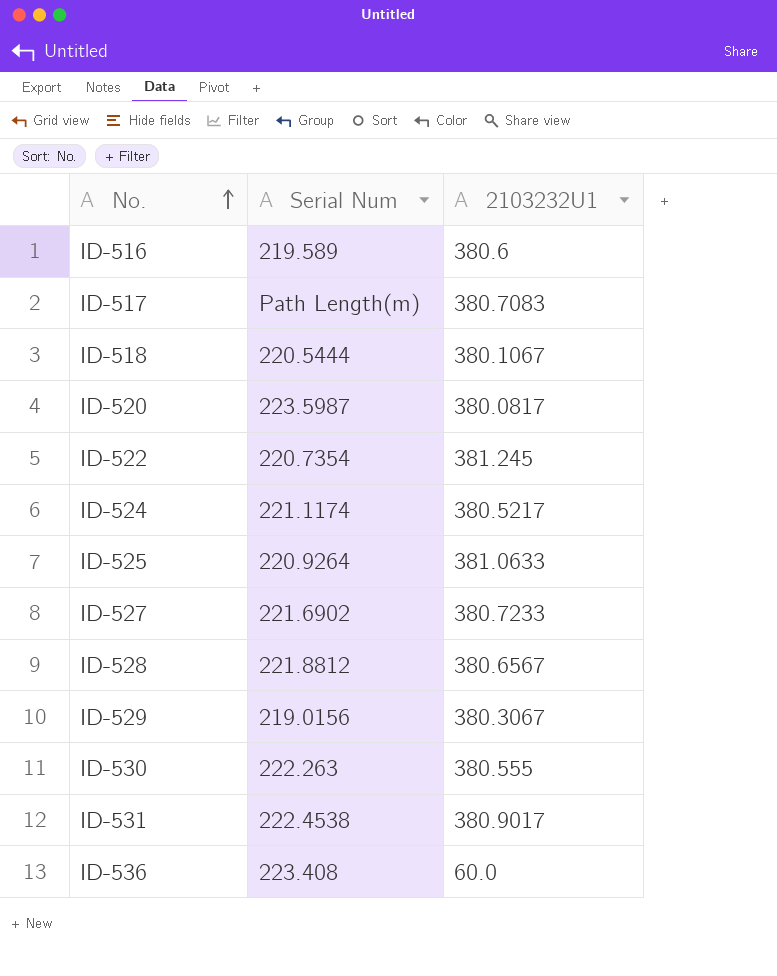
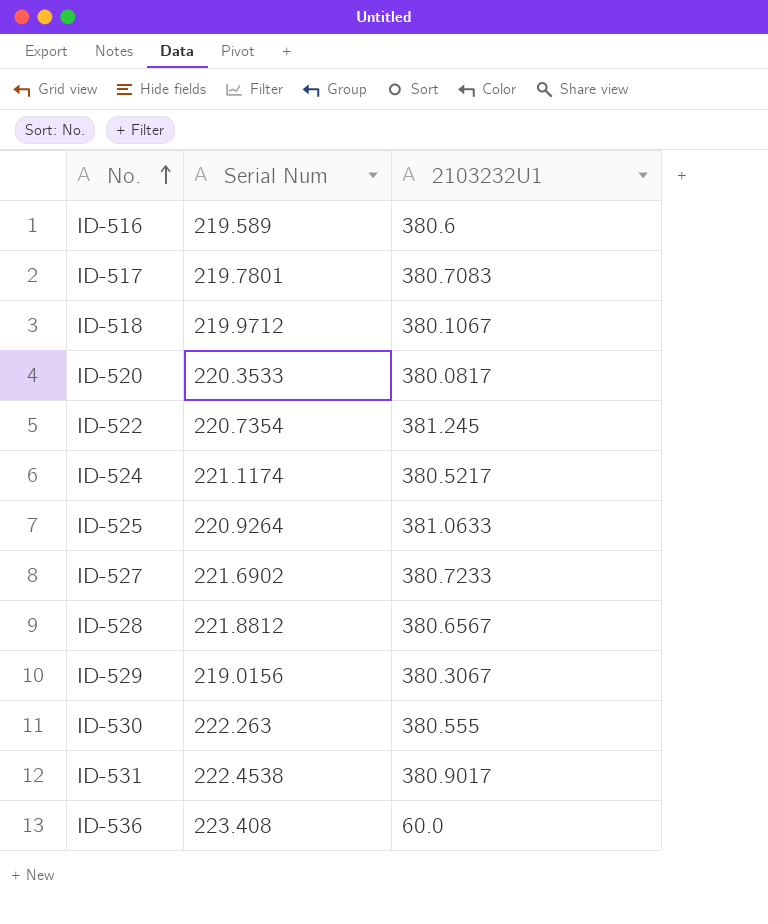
ID-517 | Serial Num: Path Length(m) -> 219.7801
ID-518 | Serial Num: 220.5444 -> 219.9712
ID-520 | Serial Num: 223.5987 -> 220.3533

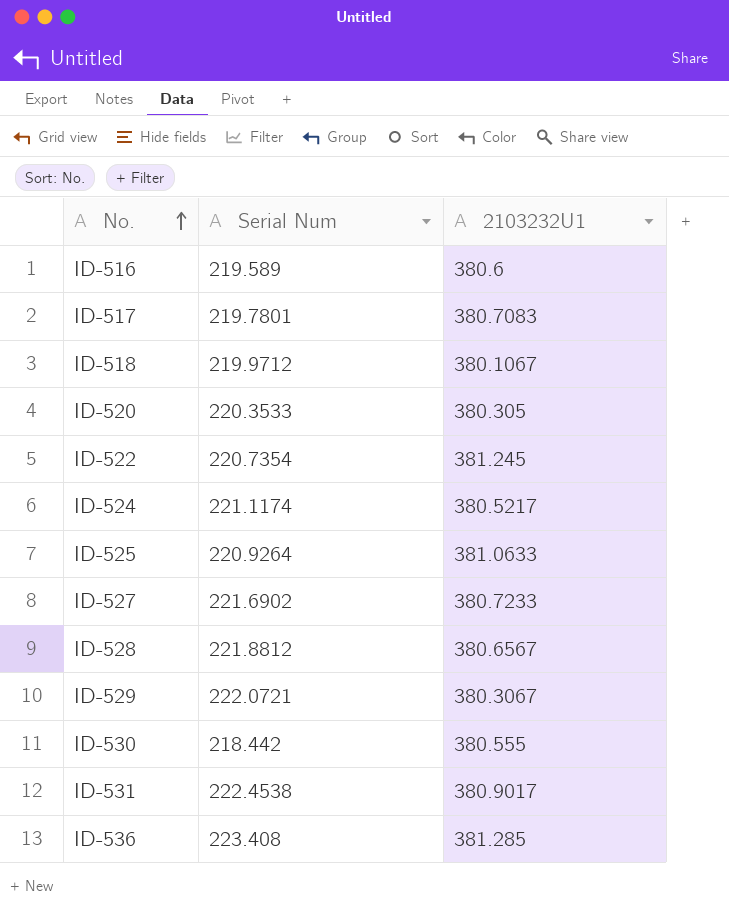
ID-520 | 2103232U1: 380.0817 -> 380.305
ID-529 | Serial Num: 219.0156 -> 222.0721
ID-530 | Serial Num: 222.263 -> 218.442
ID-536 | 2103232U1: 60.0 -> 381.285

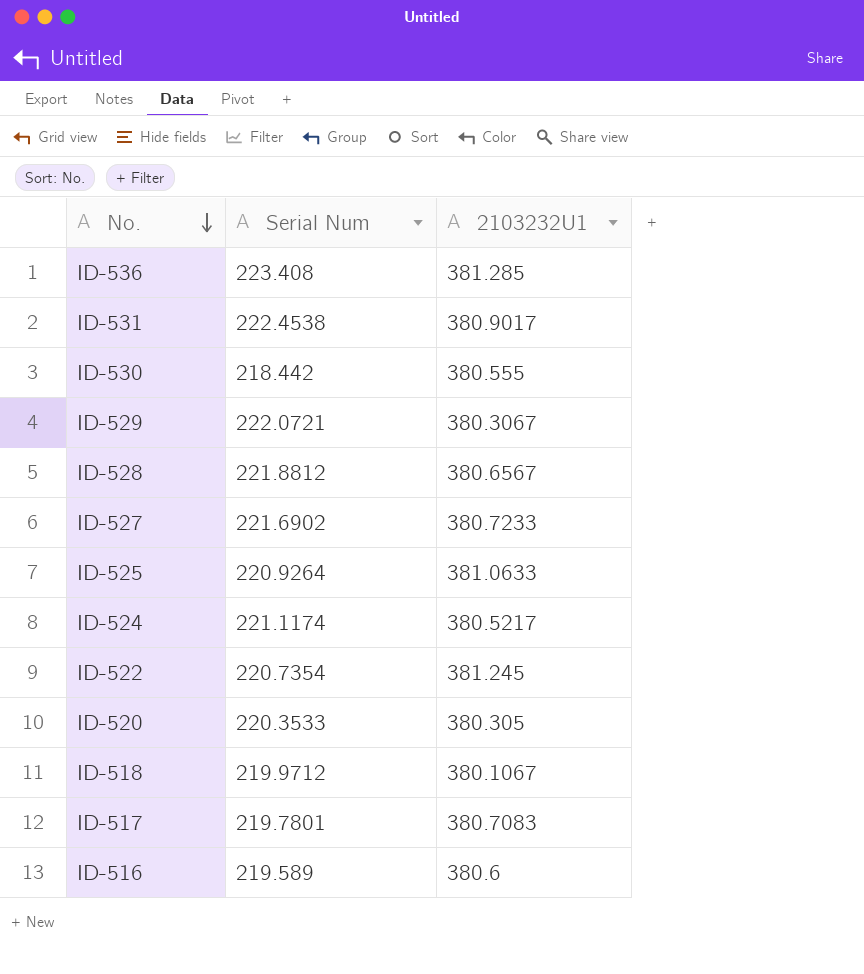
row order: No. ascending -> No. descending

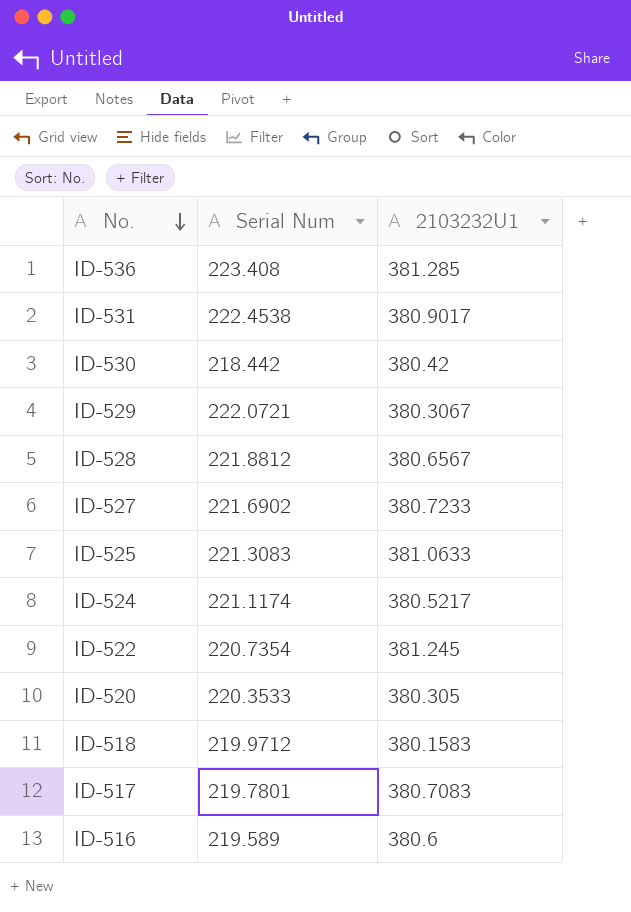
ID-530 | 2103232U1: 380.555 -> 380.42
ID-525 | Serial Num: 220.9264 -> 221.3083
ID-518 | 2103232U1: 380.1067 -> 380.1583

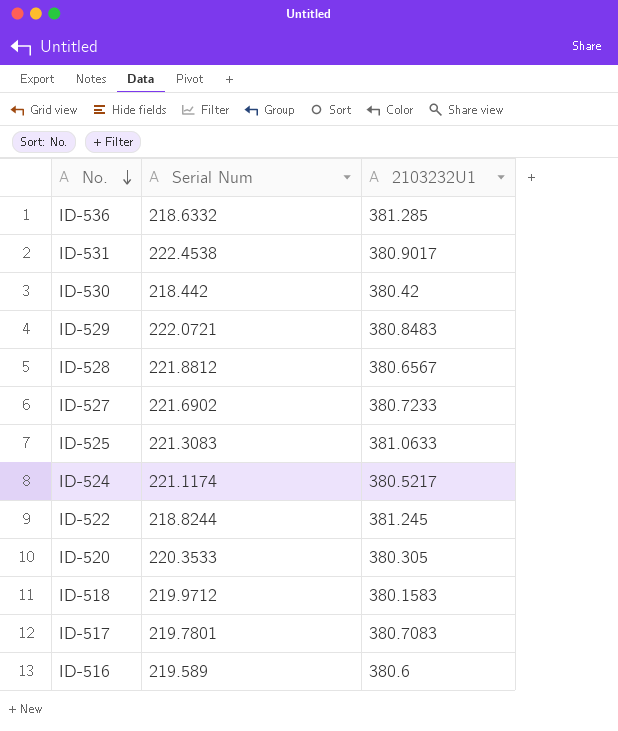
ID-536 | Serial Num: 223.408 -> 218.6332
ID-529 | 2103232U1: 380.3067 -> 380.8483
ID-522 | Serial Num: 220.7354 -> 218.8244

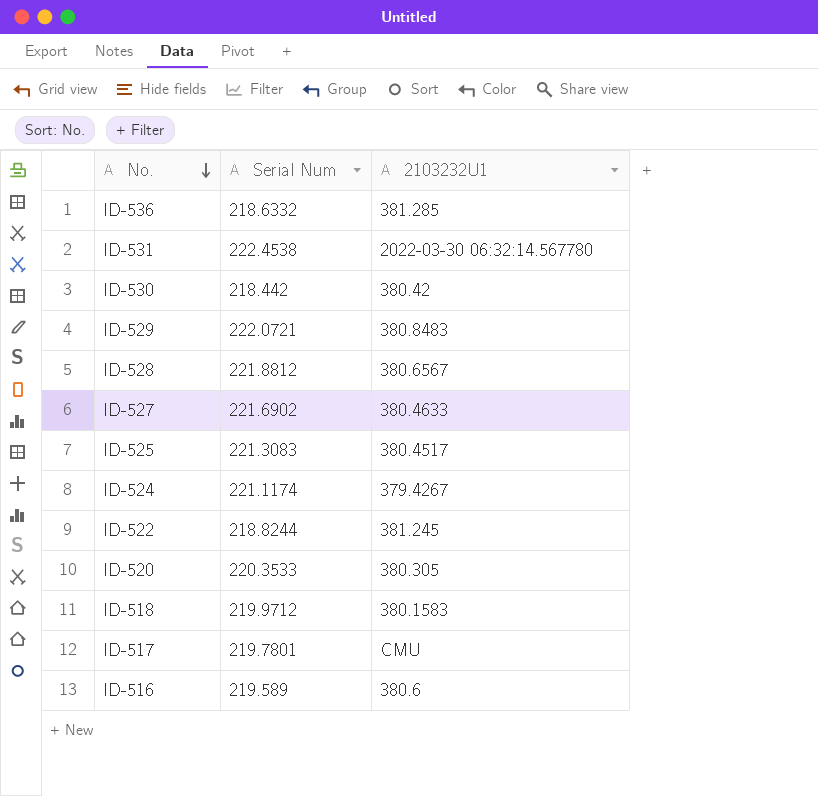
ID-531 | 2103232U1: 380.9017 -> 2022-03-30 06:32:14.567780
ID-527 | 2103232U1: 380.7233 -> 380.4633
ID-525 | 2103232U1: 381.0633 -> 380.4517
ID-524 | 2103232U1: 380.5217 -> 379.4267
ID-517 | 2103232U1: 380.7083 -> CMU

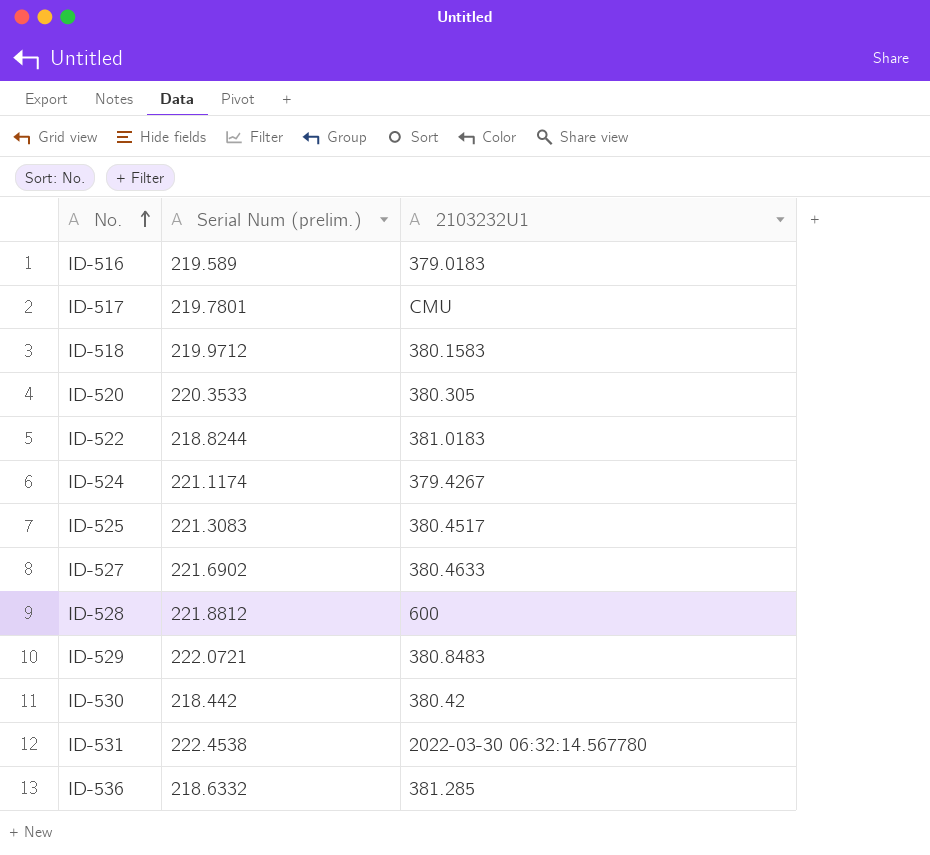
row order: No. descending -> No. ascending
column name: Serial Num -> Serial Num (prelim.)
ID-516 | 2103232U1: 380.6 -> 379.0183
ID-522 | 2103232U1: 381.245 -> 381.0183
ID-528 | 2103232U1: 380.6567 -> 600

